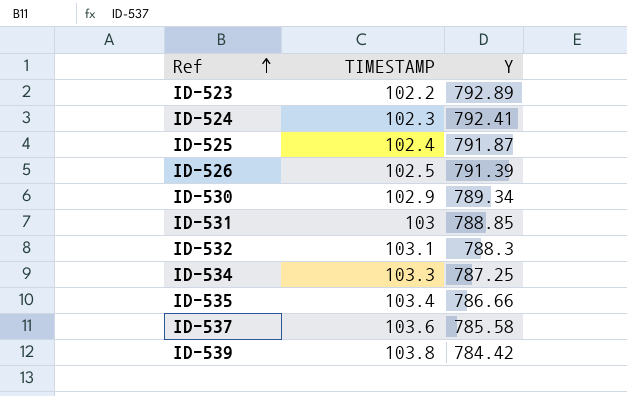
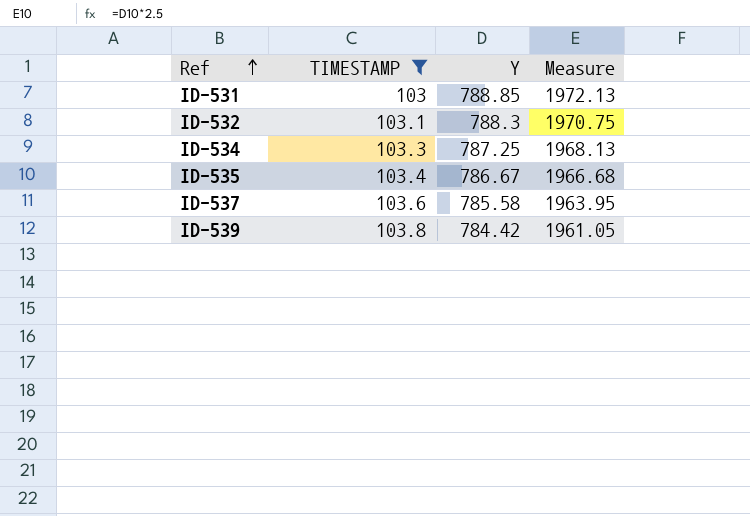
filter: none -> TIMESTAMP >= 103
column Measure | formula: none -> [Y] * 2.5
ID-535 | Y: 786.66 -> 786.67

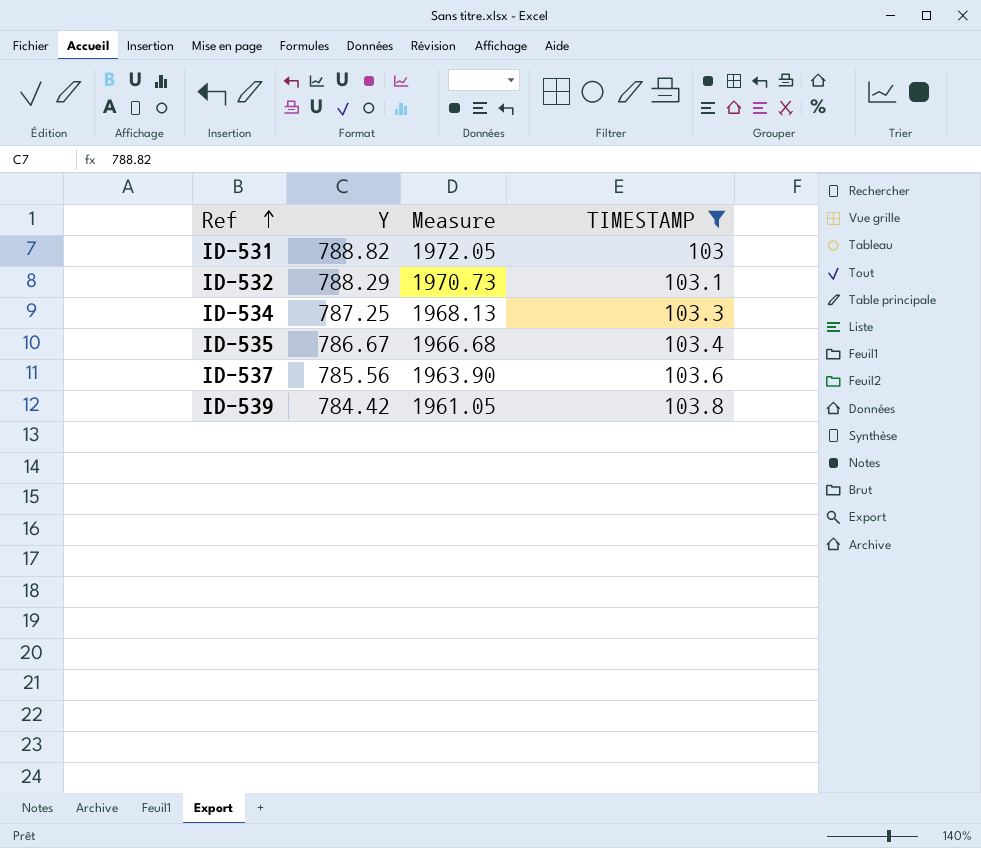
column TIMESTAMP | position: 2 -> 4
ID-531 | Y: 788.85 -> 788.82
ID-531 | Measure: 1972.13 -> 1972.05
ID-532 | Y: 788.3 -> 788.29
ID-532 | Measure: 1970.75 -> 1970.73
ID-537 | Y: 785.58 -> 785.56
ID-537 | Measure: 1963.95 -> 1963.90

